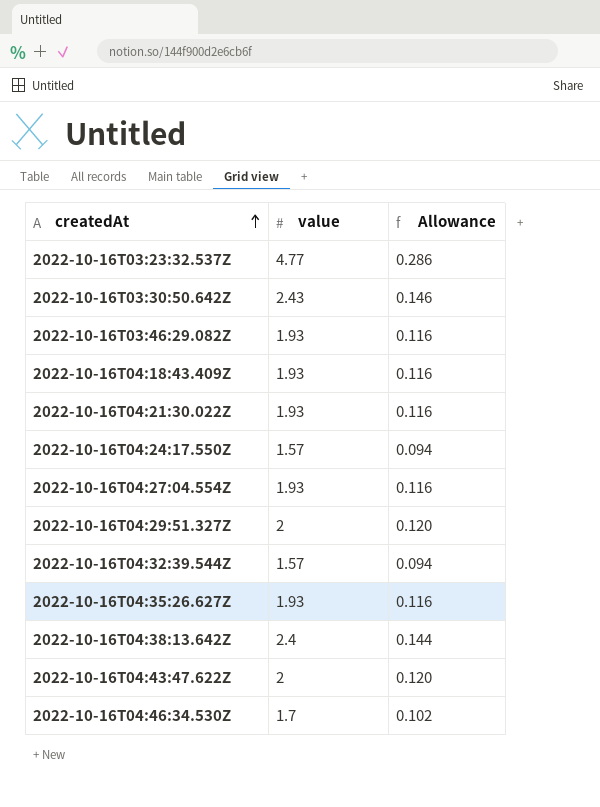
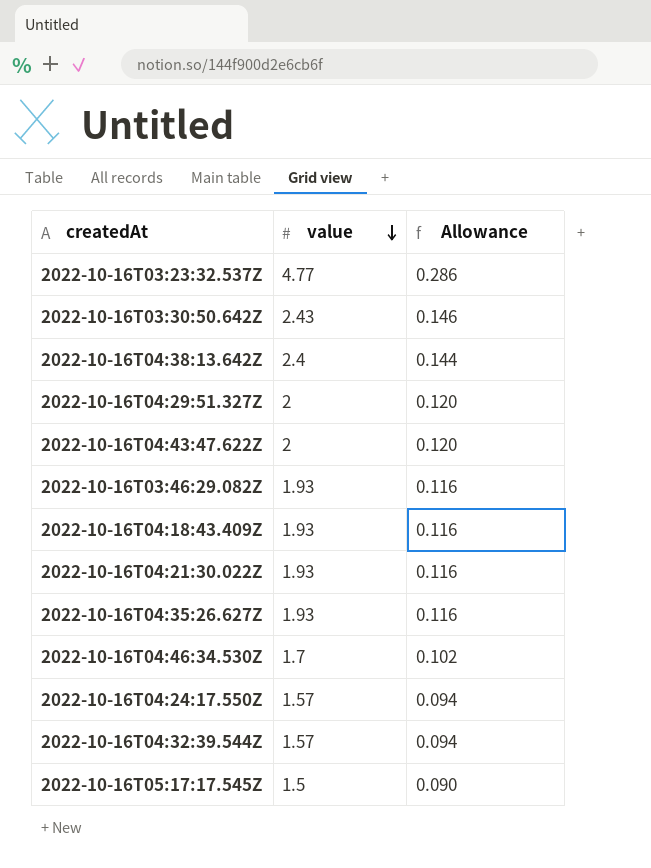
row order: createdAt ascending -> value descending
row 2022-10-16T04:27:04.554Z: 1.93 | 0.116 -> none
row 2022-10-16T05:17:17.545Z: none -> 1.5 | 0.090

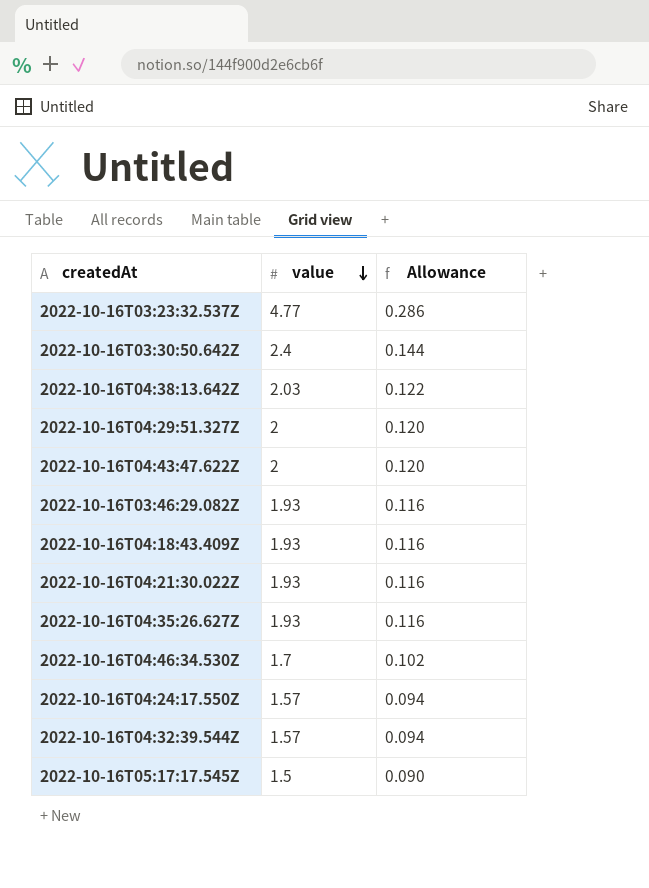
2022-10-16T03:30:50.642Z | value: 2.43 -> 2.4
2022-10-16T03:30:50.642Z | Allowance: 0.146 -> 0.144
2022-10-16T04:38:13.642Z | value: 2.4 -> 2.03
2022-10-16T04:38:13.642Z | Allowance: 0.144 -> 0.122

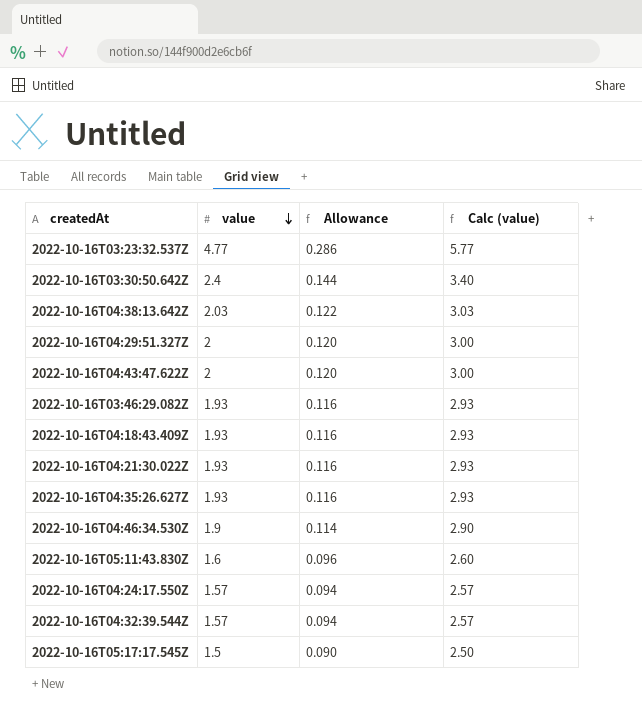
column Calc (value) | formula: none -> [value] + 1
2022-10-16T04:46:34.530Z | value: 1.7 -> 1.9
2022-10-16T04:46:34.530Z | Allowance: 0.102 -> 0.114
row 2022-10-16T05:11:43.830Z: none -> 1.6 | 0.096 | 2.60

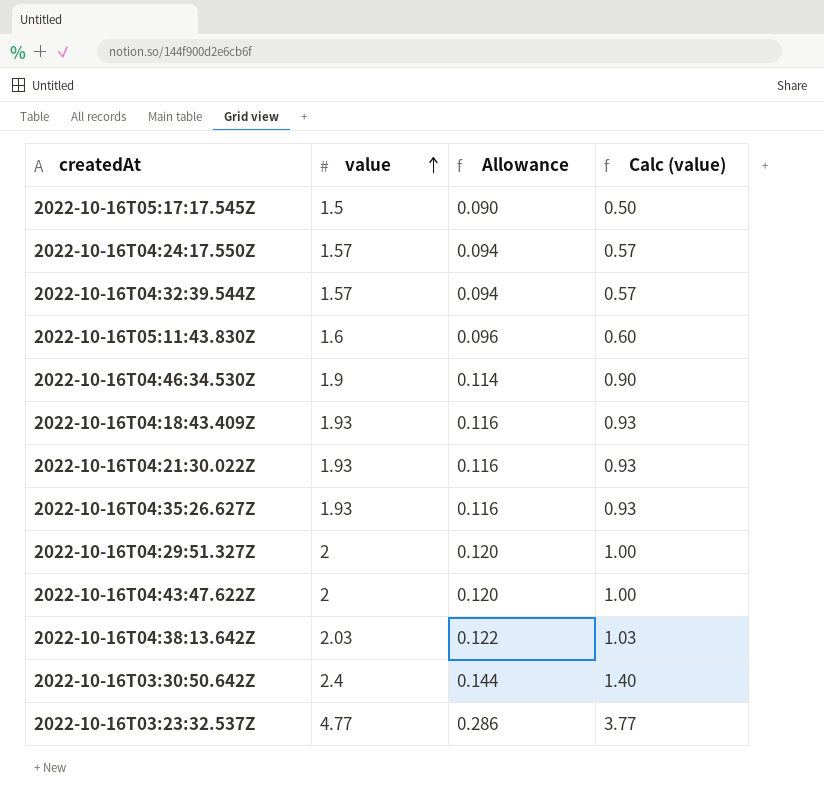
row order: value descending -> value ascending
column Calc (value) | formula: [value] + 1 -> [value] - 1
row 2022-10-16T03:46:29.082Z: 1.93 | 0.116 | 2.93 -> none

